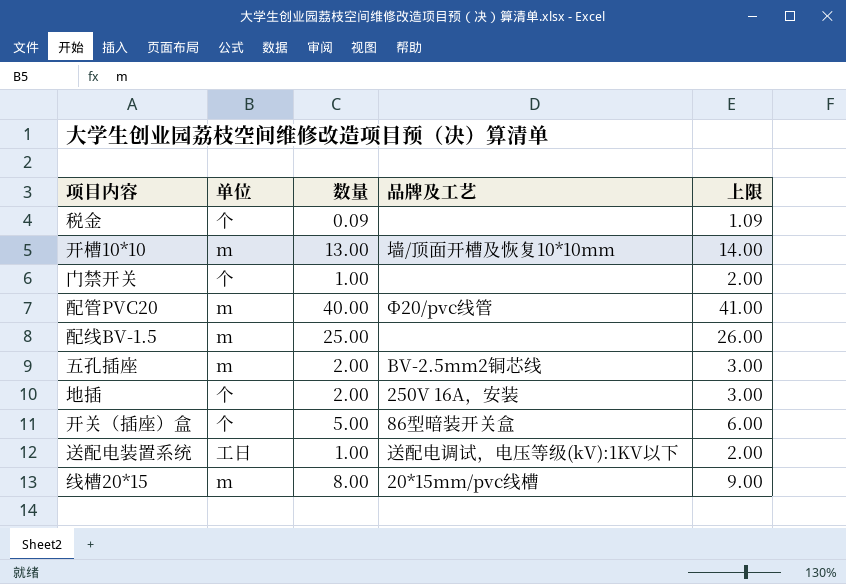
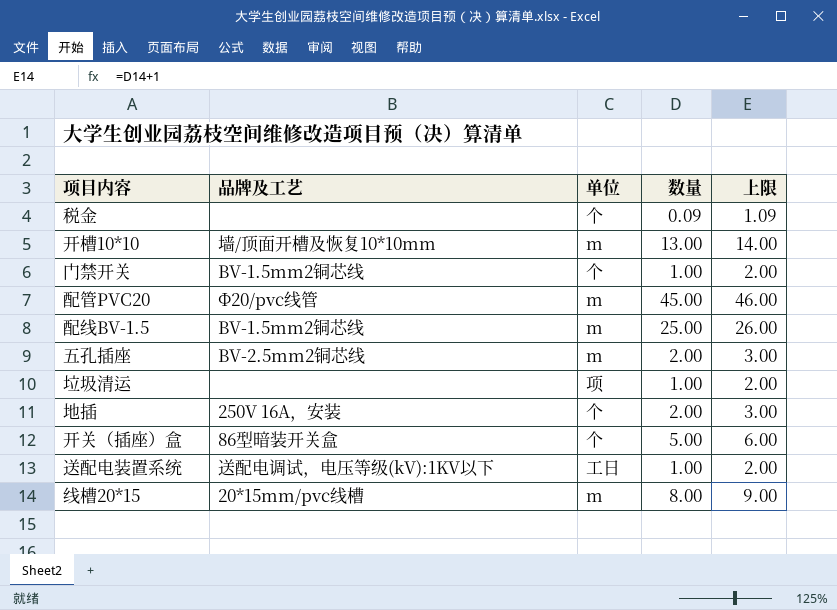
column 品牌及工艺 | position: 4 -> 2
门禁开关 | 品牌及工艺: none -> BV-1.5mm2铜芯线
配管PVC20 | 数量: 40.00 -> 45.00
配管PVC20 | 上限: 41.00 -> 46.00
配线BV-1.5 | 品牌及工艺: none -> BV-1.5mm2铜芯线
row 垃圾清运: none -> none | 项 | 1.00 | 2.00

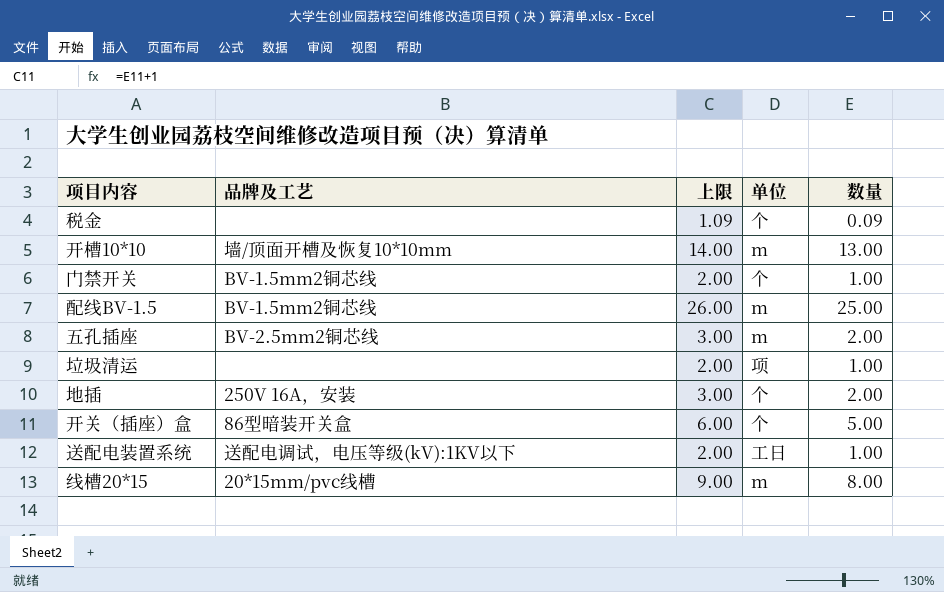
column 上限 | position: 5 -> 3
row 配管PVC20: Φ20/pvc线管 | m | 45.00 | 46.00 -> none

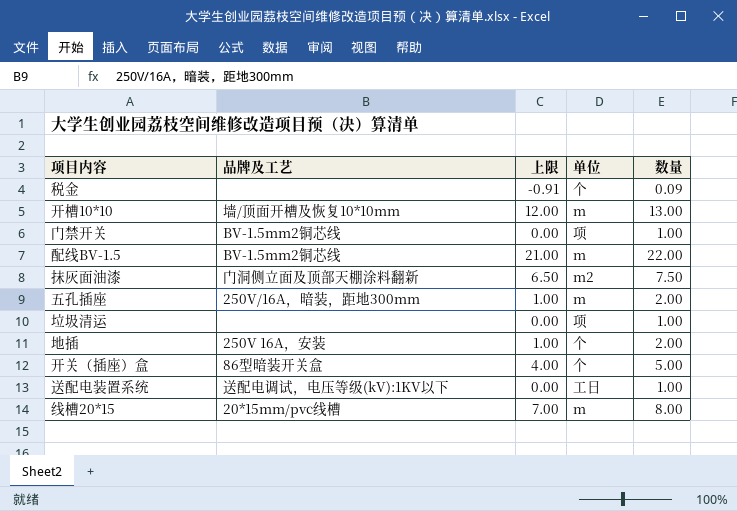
column 上限 | formula: [数量] + 1 -> [数量] - 1
门禁开关 | 单位: 个 -> 项
配线BV-1.5 | 数量: 25.00 -> 22.00
row 抹灰面油漆: none -> 门洞侧立面及顶部天棚涂料翻新 | 6.50 | m2 | 7.50
五孔插座 | 品牌及工艺: BV-2.5mm2铜芯线 -> 250V/16A，暗装，距地300mm

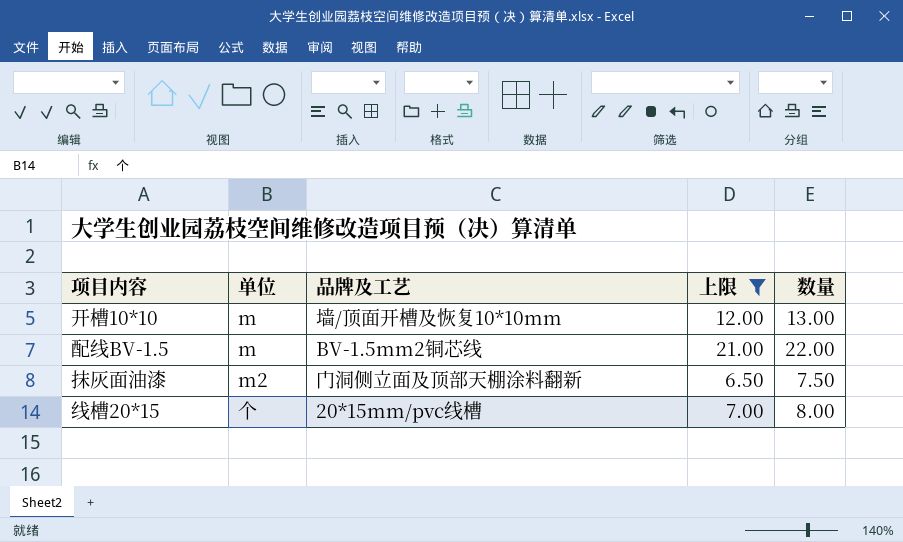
filter: none -> 上限 >= 6.50
column 单位 | position: 4 -> 2
线槽20*15 | 单位: m -> 个

